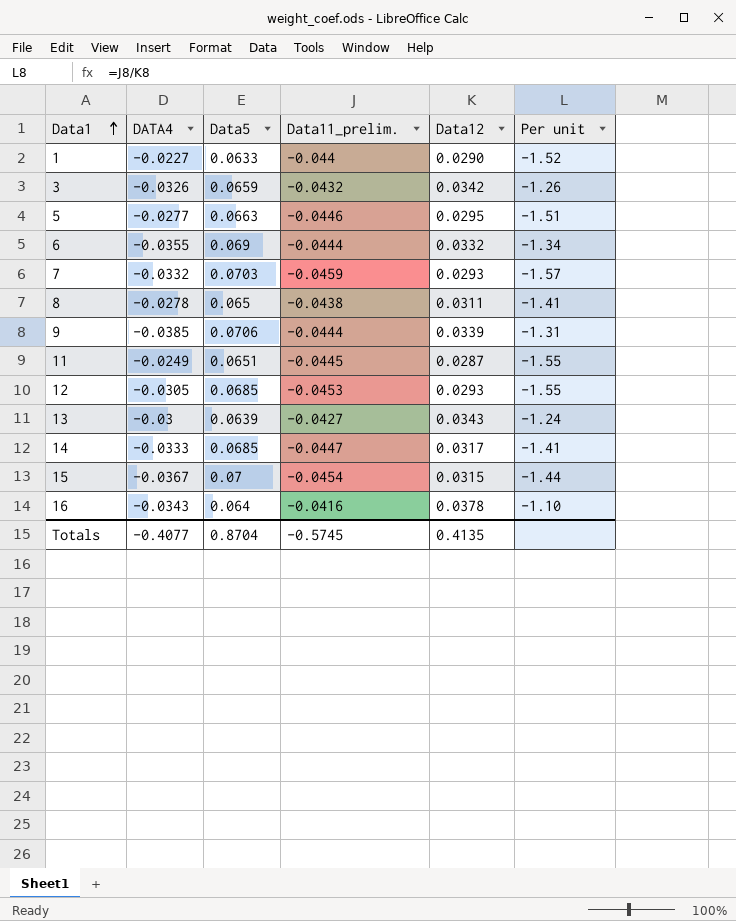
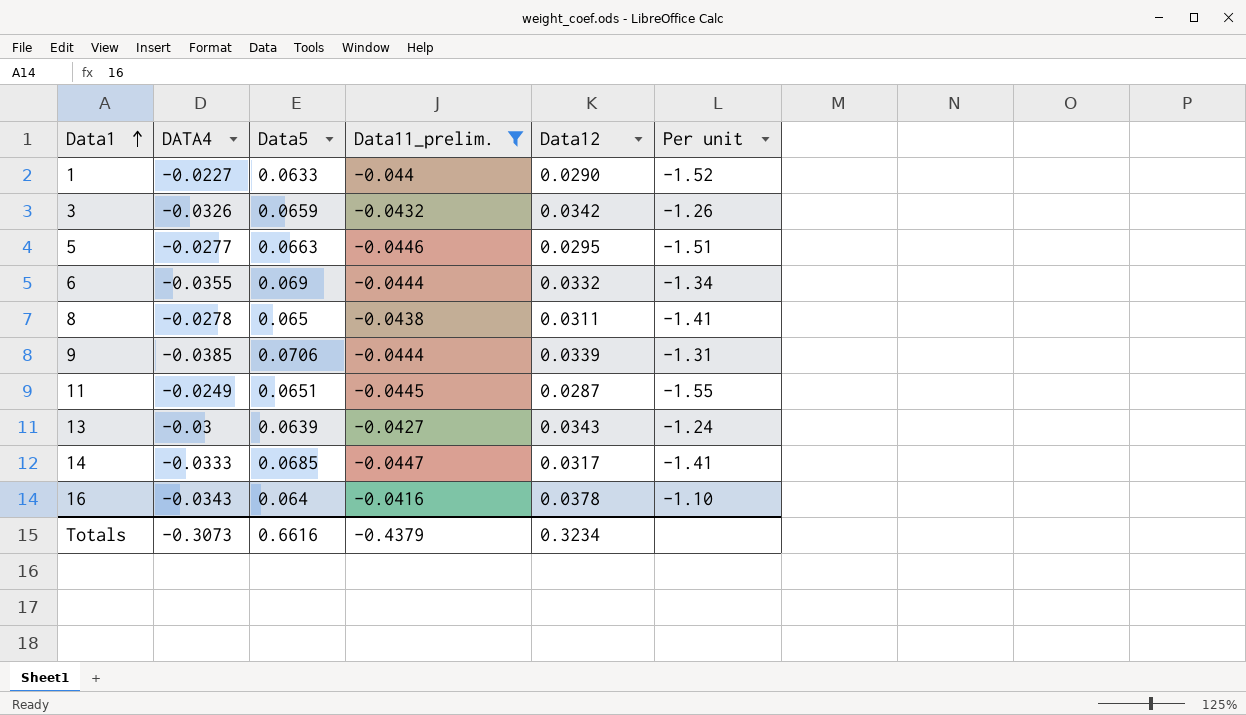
filter: none -> Data11_prelim. >= -0.0447
Totals | DATA4: -0.4077 -> -0.3073
Totals | Data5: 0.8704 -> 0.6616
Totals | Data11_prelim.: -0.5745 -> -0.4379
Totals | Data12: 0.4135 -> 0.3234

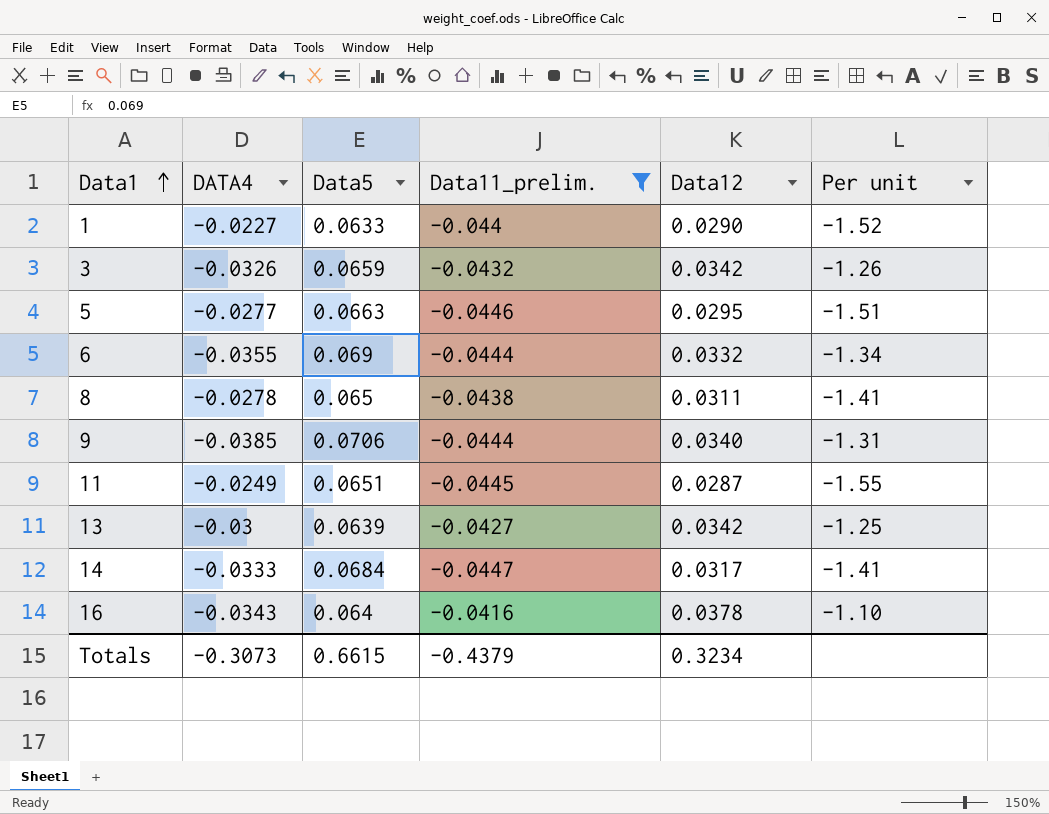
9 | Data12: 0.0339 -> 0.0340
13 | Data12: 0.0343 -> 0.0342
13 | Per unit: -1.24 -> -1.25
14 | Data5: 0.0685 -> 0.0684
Totals | Data5: 0.6616 -> 0.6615

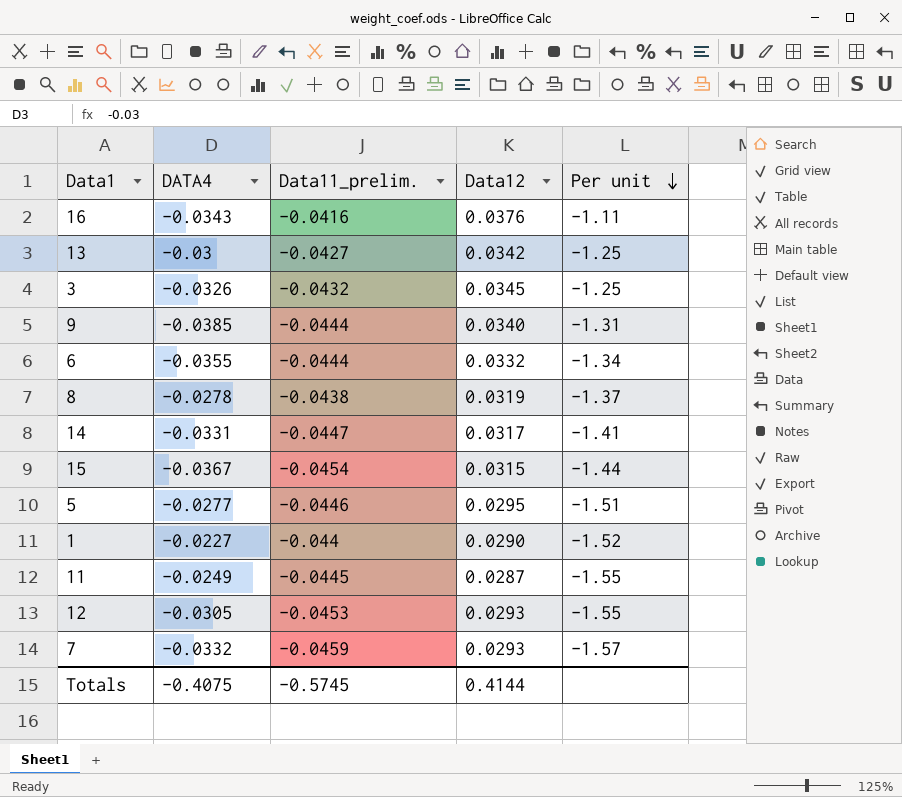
filter: Data11_prelim. >= -0.0447 -> none
row order: Data1 ascending -> Per unit descending
column Data5 | position: 3 -> none
16 | Data12: 0.0378 -> 0.0376
16 | Per unit: -1.10 -> -1.11
3 | Data12: 0.0342 -> 0.0345
3 | Per unit: -1.26 -> -1.25
8 | Data12: 0.0311 -> 0.0319
8 | Per unit: -1.41 -> -1.37
14 | DATA4: -0.0333 -> -0.0331
Totals | DATA4: -0.3073 -> -0.4075
Totals | Data11_prelim.: -0.4379 -> -0.5745
Totals | Data12: 0.3234 -> 0.4144

